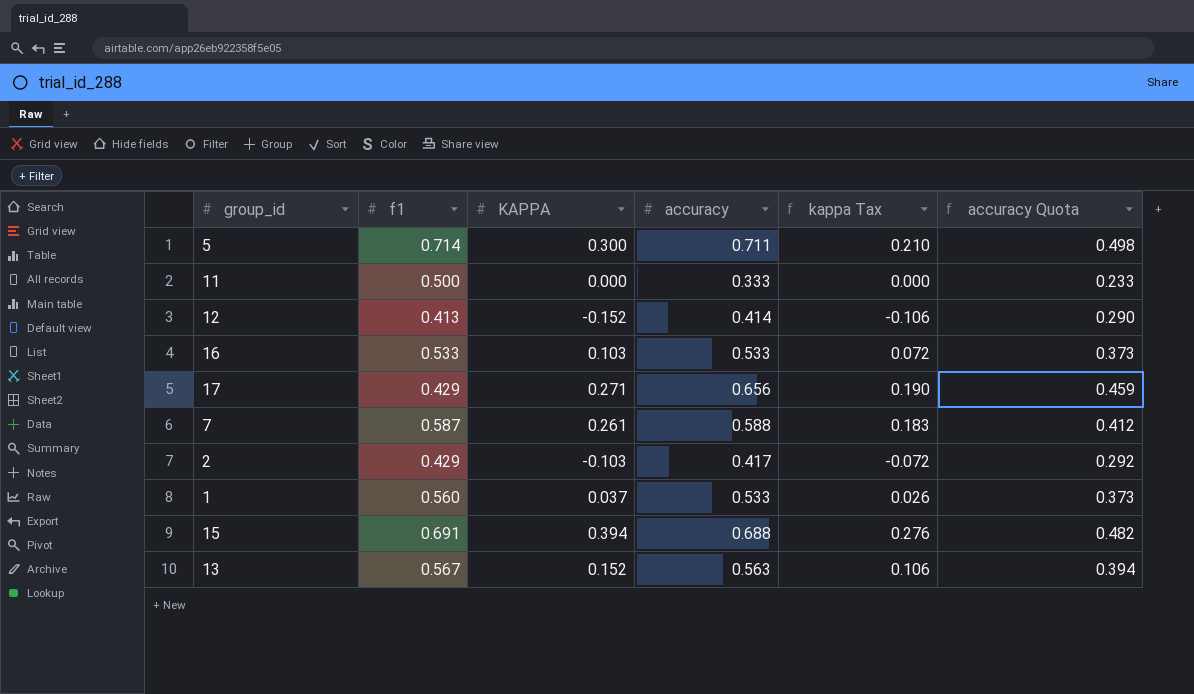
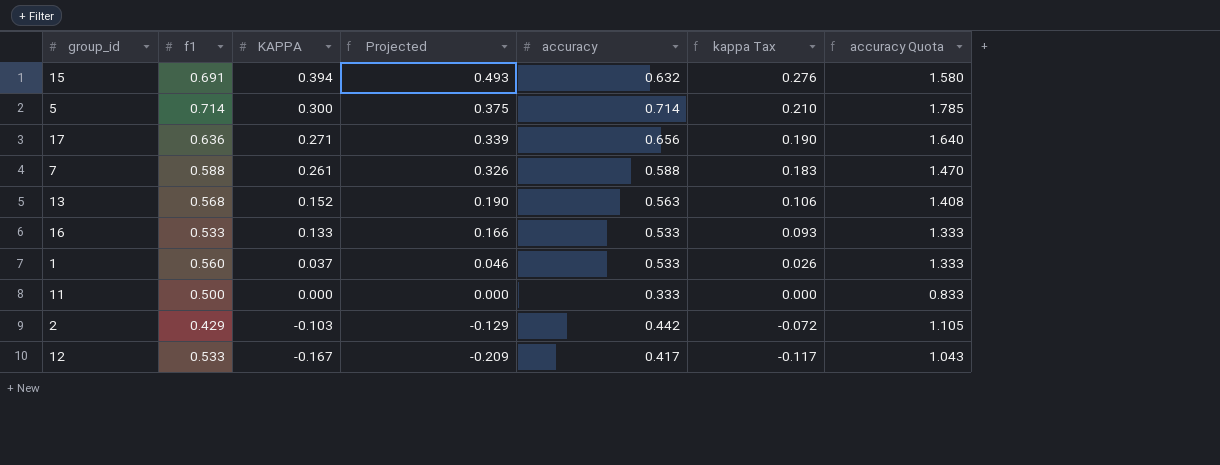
row order: none -> KAPPA descending
column Projected | formula: none -> [KAPPA] * 1.25
column accuracy Quota | formula: [accuracy] * 0.7 -> [accuracy] * 2.5
15 | accuracy: 0.688 -> 0.632
5 | accuracy: 0.711 -> 0.714
17 | f1: 0.429 -> 0.636
7 | f1: 0.587 -> 0.588
13 | f1: 0.567 -> 0.568
16 | KAPPA: 0.103 -> 0.133
16 | kappa Tax: 0.072 -> 0.093
2 | accuracy: 0.417 -> 0.442
12 | f1: 0.413 -> 0.533
12 | KAPPA: -0.152 -> -0.167
12 | accuracy: 0.414 -> 0.417
12 | kappa Tax: -0.106 -> -0.117

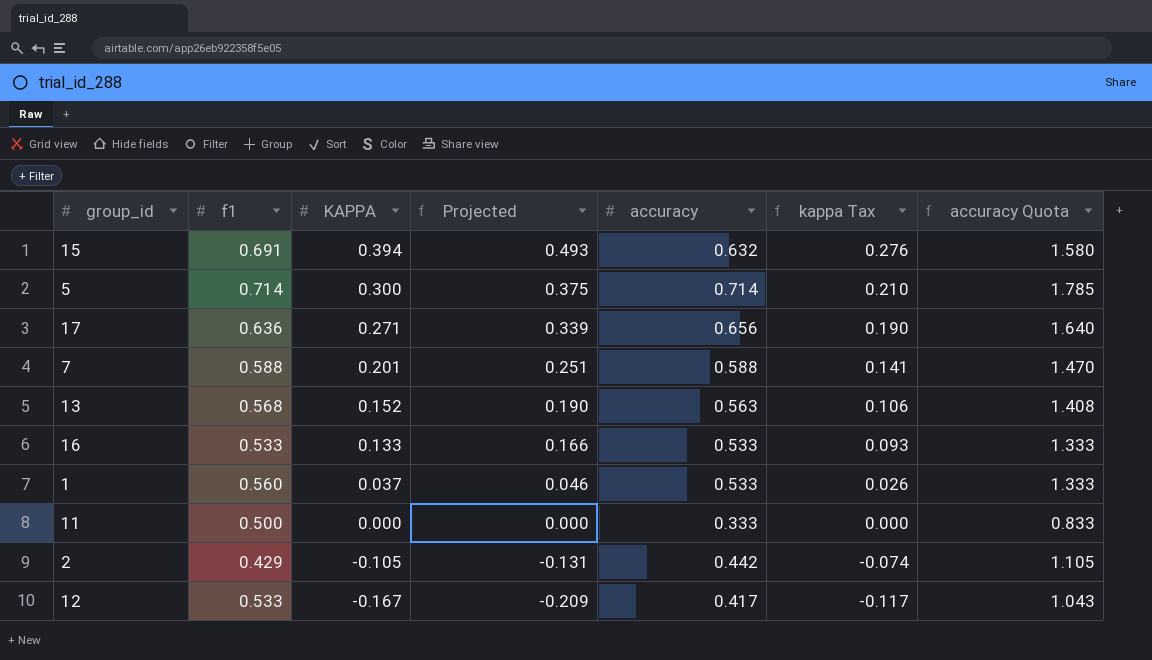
7 | KAPPA: 0.261 -> 0.201
7 | Projected: 0.326 -> 0.251
7 | kappa Tax: 0.183 -> 0.141
2 | KAPPA: -0.103 -> -0.105
2 | Projected: -0.129 -> -0.131
2 | kappa Tax: -0.072 -> -0.074

